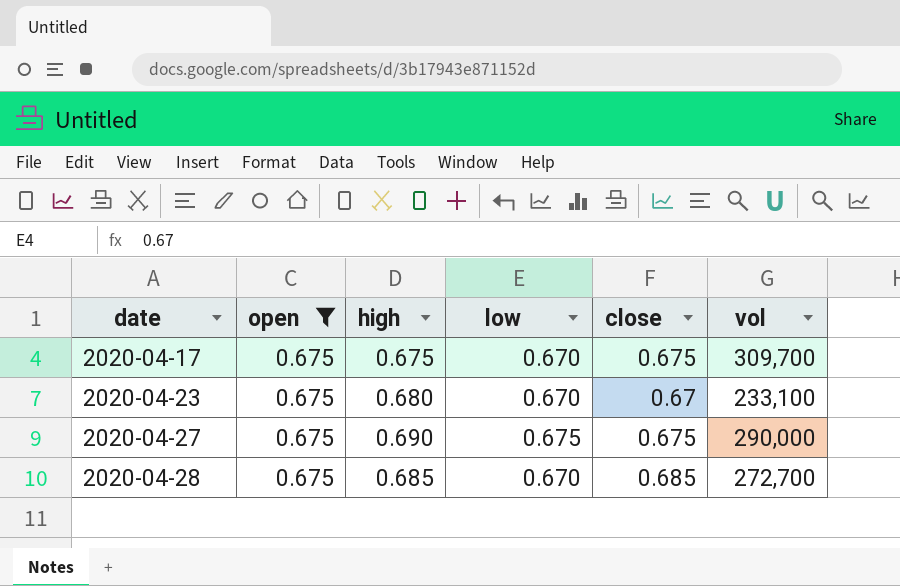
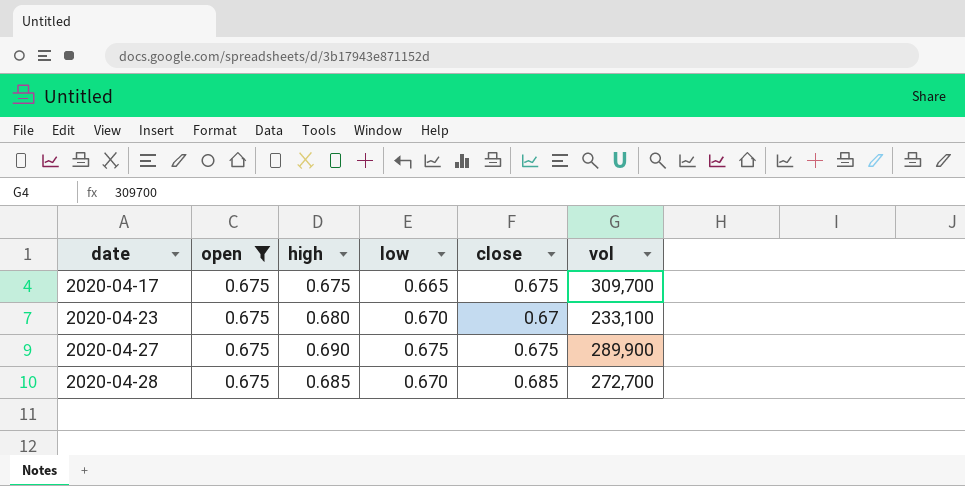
2020-04-17 | low: 0.670 -> 0.665
2020-04-27 | vol: 290,000 -> 289,900

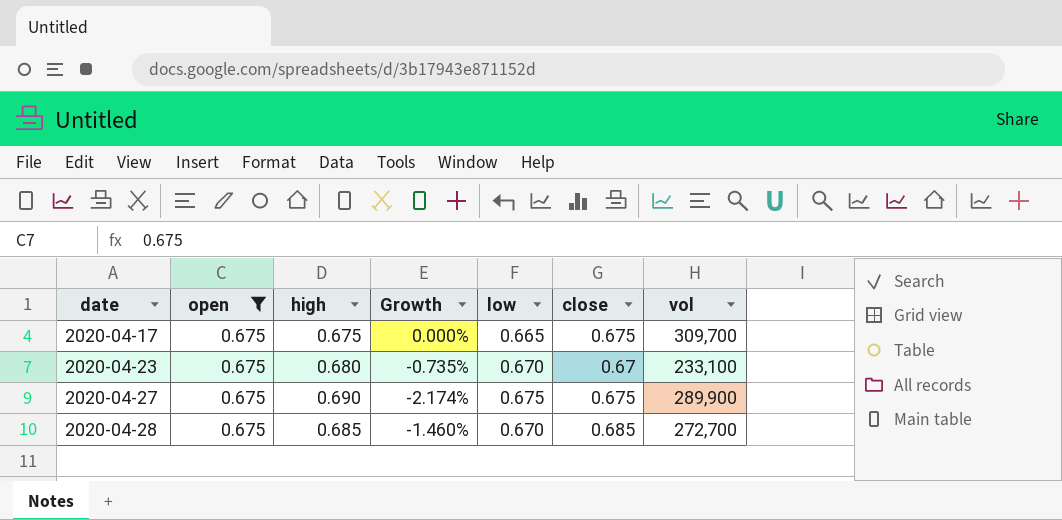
column Growth | formula: none -> ([open] - [high]) / [high]

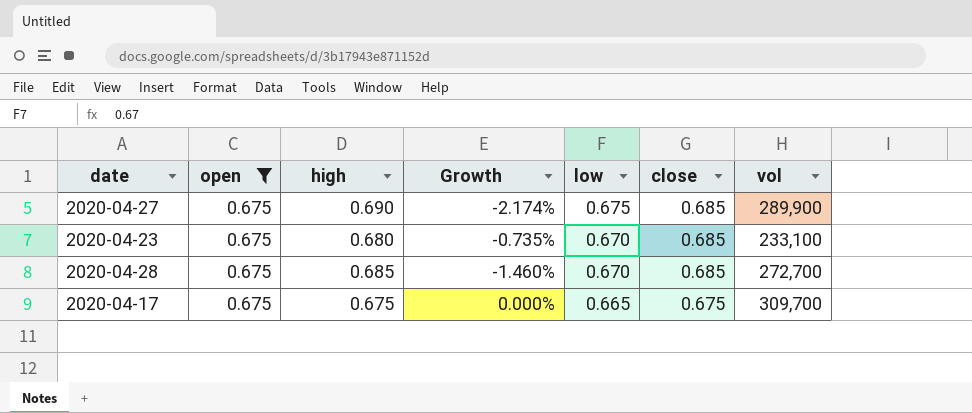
row order: date ascending -> low descending
2020-04-27 | close: 0.675 -> 0.685
2020-04-23 | close: 0.67 -> 0.685

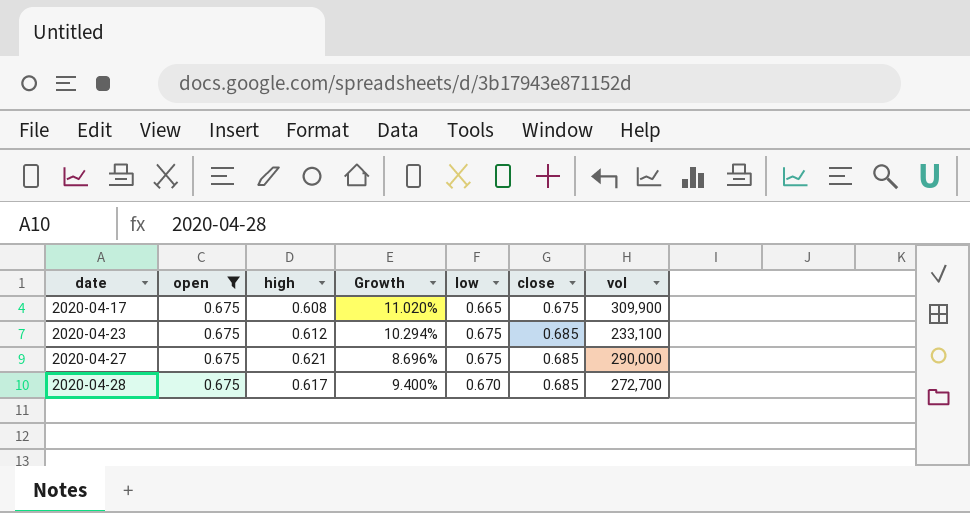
row order: low descending -> date ascending
2020-04-17 | high: 0.675 -> 0.608
2020-04-17 | Growth: 0.000% -> 11.020%
2020-04-17 | vol: 309,700 -> 309,900
2020-04-23 | high: 0.680 -> 0.612
2020-04-23 | Growth: -0.735% -> 10.294%
2020-04-23 | low: 0.670 -> 0.675
2020-04-27 | high: 0.690 -> 0.621
2020-04-27 | Growth: -2.174% -> 8.696%
2020-04-27 | vol: 289,900 -> 290,000
2020-04-28 | high: 0.685 -> 0.617
2020-04-28 | Growth: -1.460% -> 9.400%

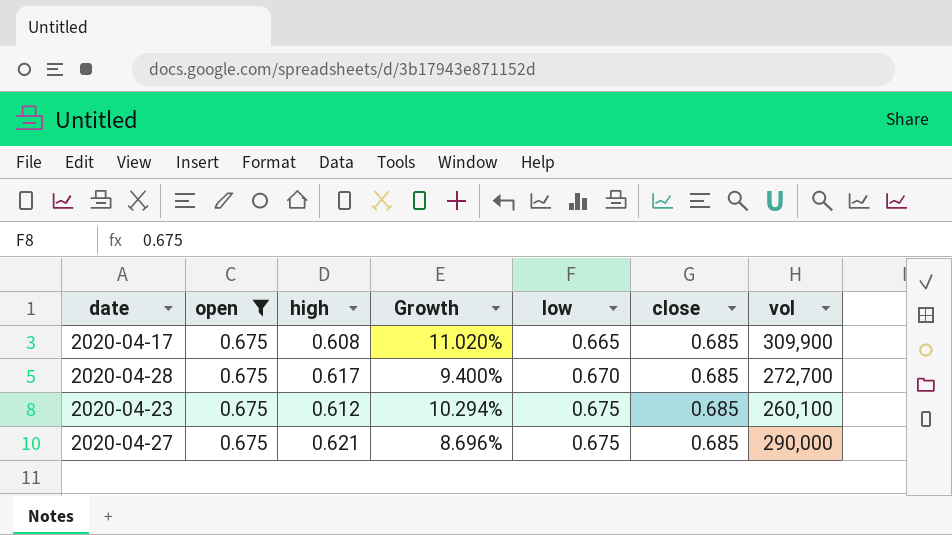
row order: date ascending -> low ascending
2020-04-17 | close: 0.675 -> 0.685
2020-04-23 | vol: 233,100 -> 260,100

